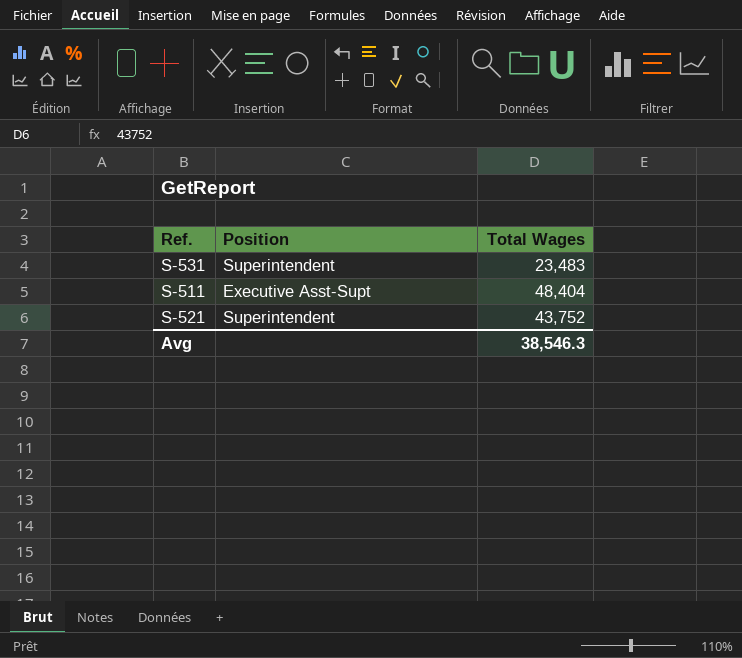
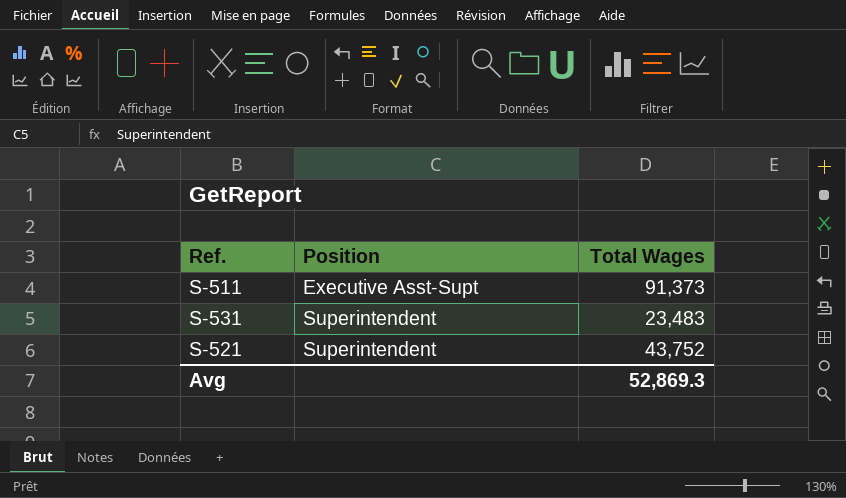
row order: none -> Position ascending
S-511 | Total Wages: 48,404 -> 91,373
Avg | Total Wages: 38,546.3 -> 52,869.3

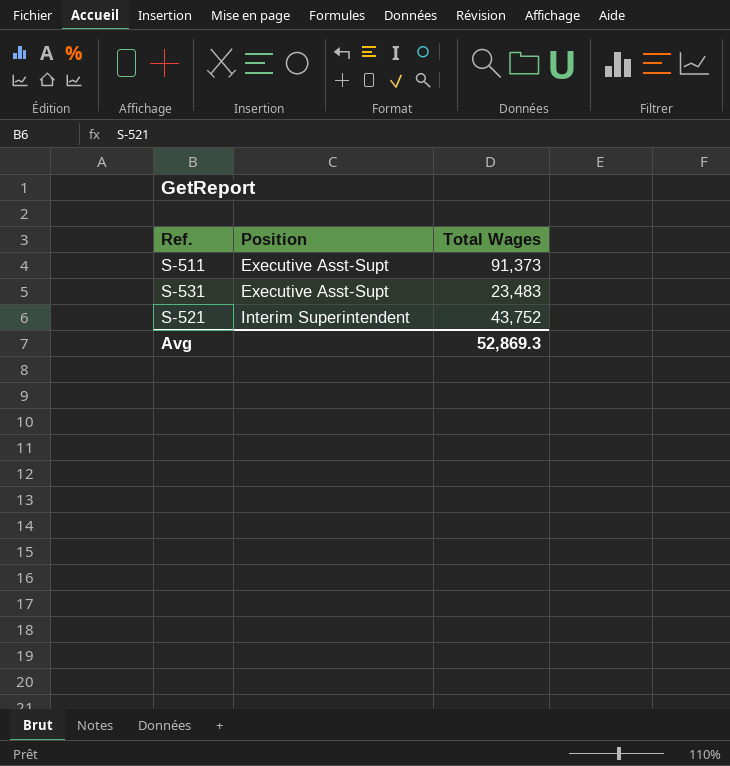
S-531 | Position: Superintendent -> Executive Asst-Supt
S-521 | Position: Superintendent -> Interim Superintendent

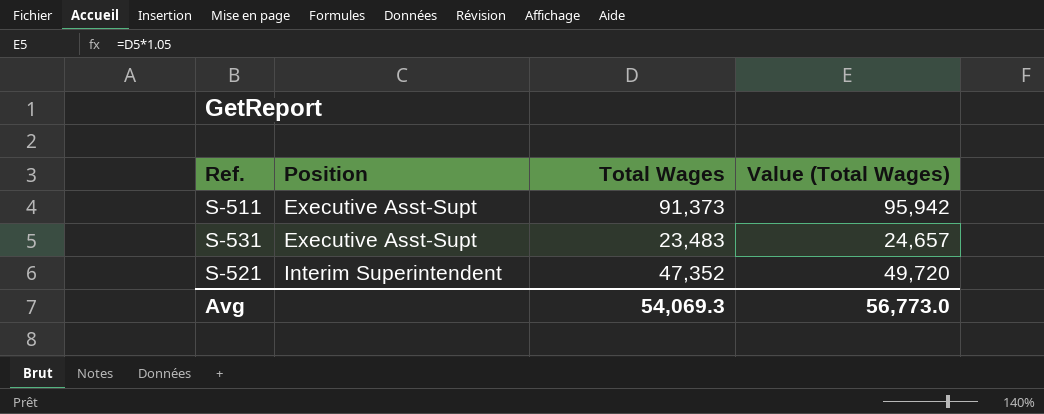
column Value (Total Wages) | formula: none -> [Total Wages] * 1.05
S-521 | Total Wages: 43,752 -> 47,352
Avg | Total Wages: 52,869.3 -> 54,069.3

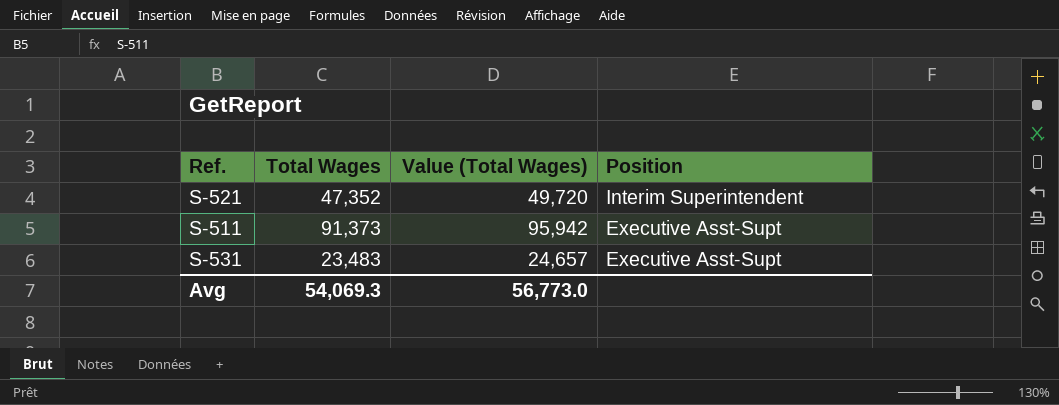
row order: Position ascending -> Position descending
column Position | position: 2 -> 4

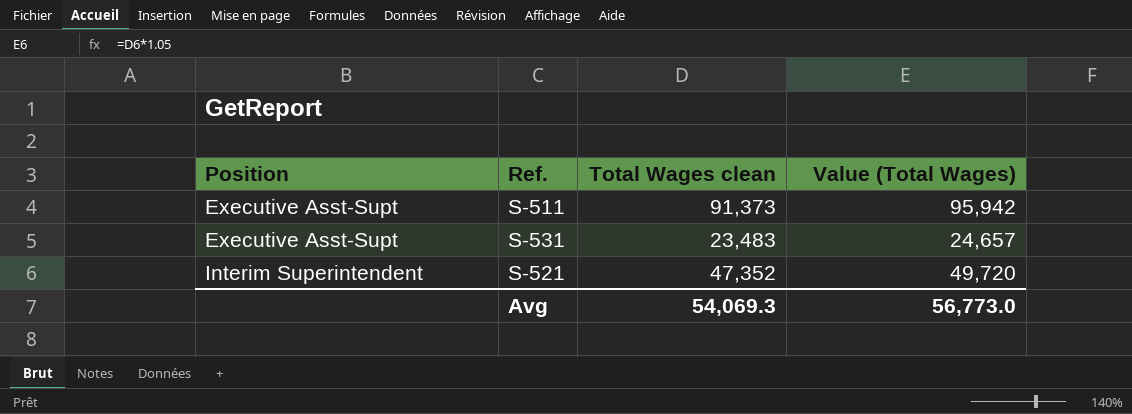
row order: Position descending -> Position ascending
column Position | position: 4 -> 1
column name: Total Wages -> Total Wages clean

